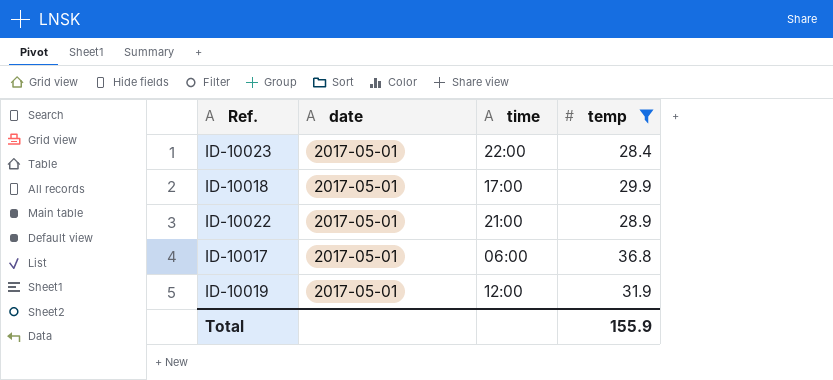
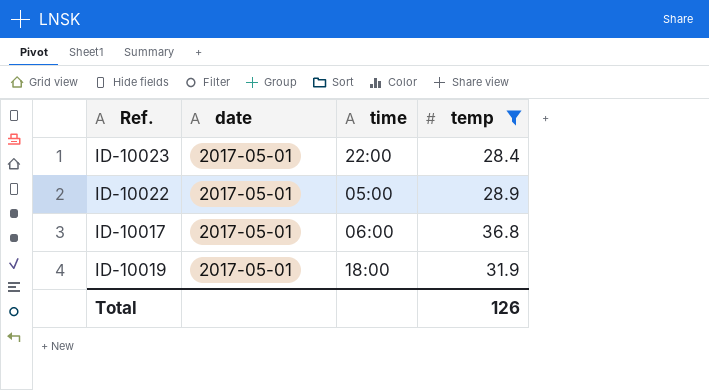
row ID-10018: 2017-05-01 | 17:00 | 29.9 -> none
ID-10022 | time: 21:00 -> 05:00
ID-10019 | time: 12:00 -> 18:00
Total | temp: 155.9 -> 126

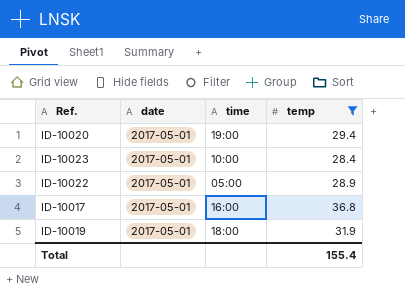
row ID-10020: none -> 2017-05-01 | 19:00 | 29.4
ID-10023 | time: 22:00 -> 10:00
ID-10017 | time: 06:00 -> 16:00
Total | temp: 126 -> 155.4

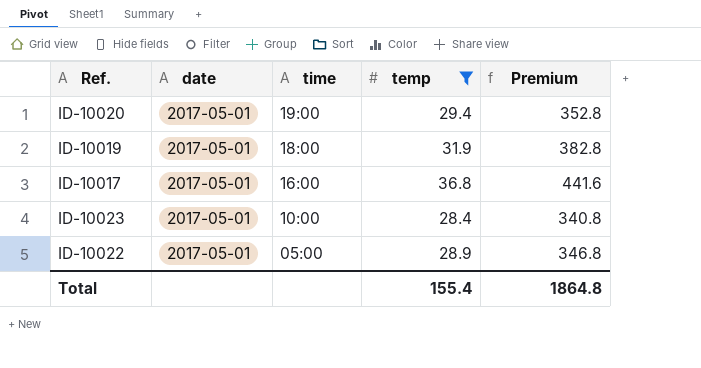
row order: none -> time descending
column Premium | formula: none -> [temp] * 12

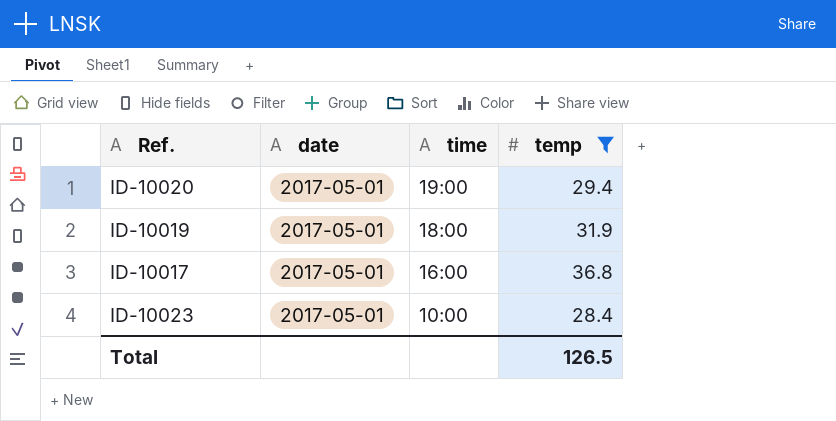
column Premium | formula: [temp] * 12 -> none
row ID-10022: 2017-05-01 | 05:00 | 28.9 | 346.8 -> none
Total | temp: 155.4 -> 126.5

